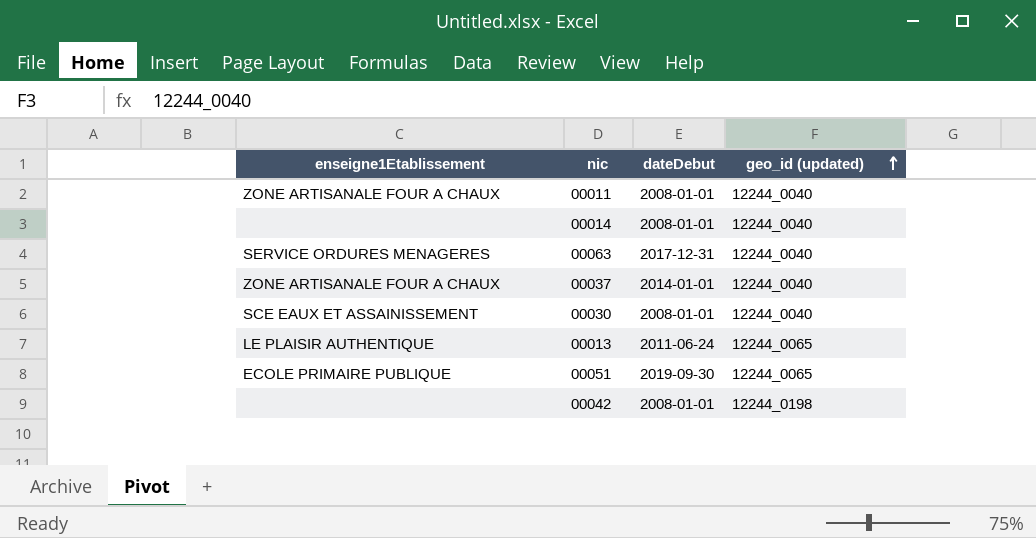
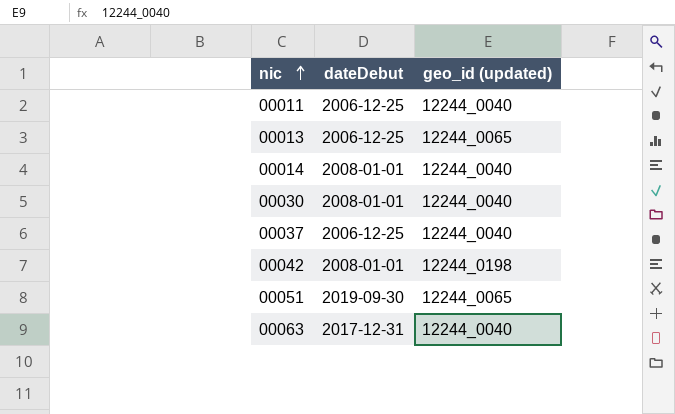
row order: geo_id (updated) ascending -> nic ascending
column enseigne1Etablissement | position: 1 -> none
00011 | dateDebut: 2008-01-01 -> 2006-12-25
00013 | dateDebut: 2011-06-24 -> 2006-12-25
00037 | dateDebut: 2014-01-01 -> 2006-12-25

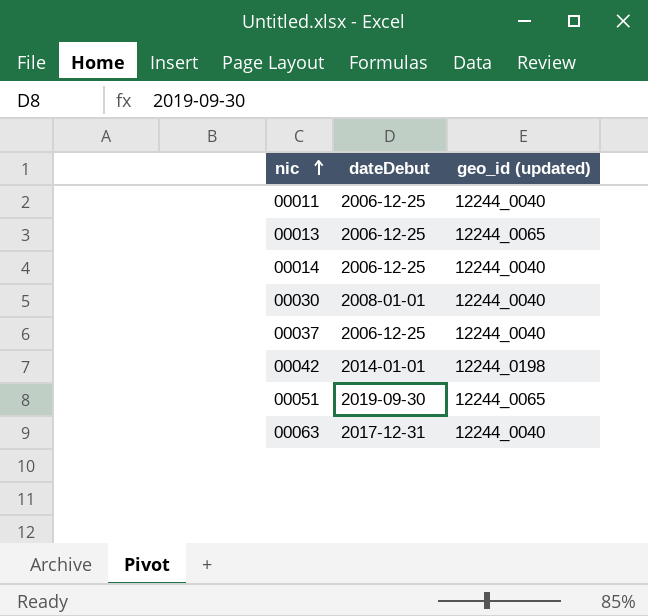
00014 | dateDebut: 2008-01-01 -> 2006-12-25
00042 | dateDebut: 2008-01-01 -> 2014-01-01

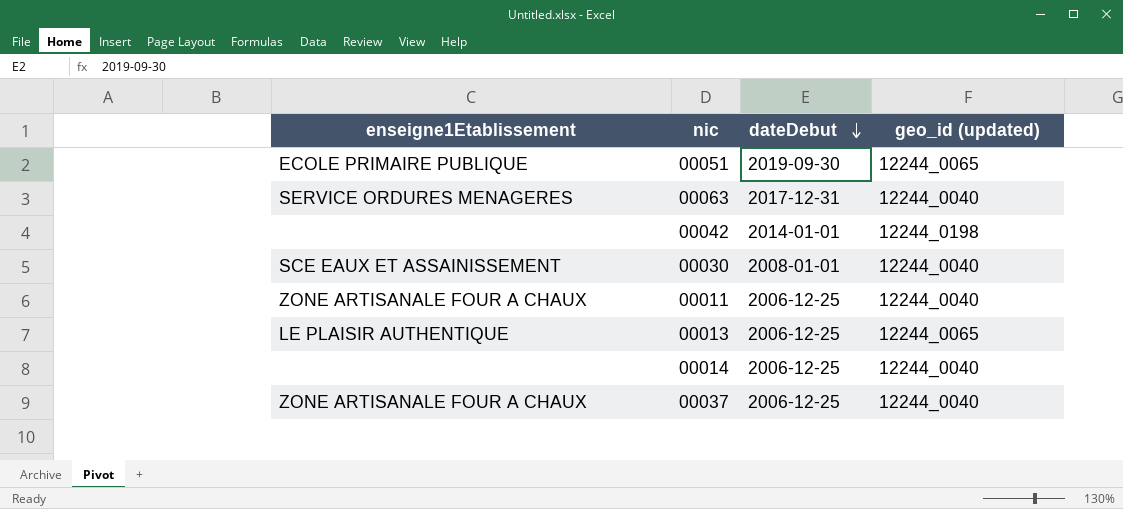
row order: nic ascending -> dateDebut descending
column enseigne1Etablissement | position: none -> 1

